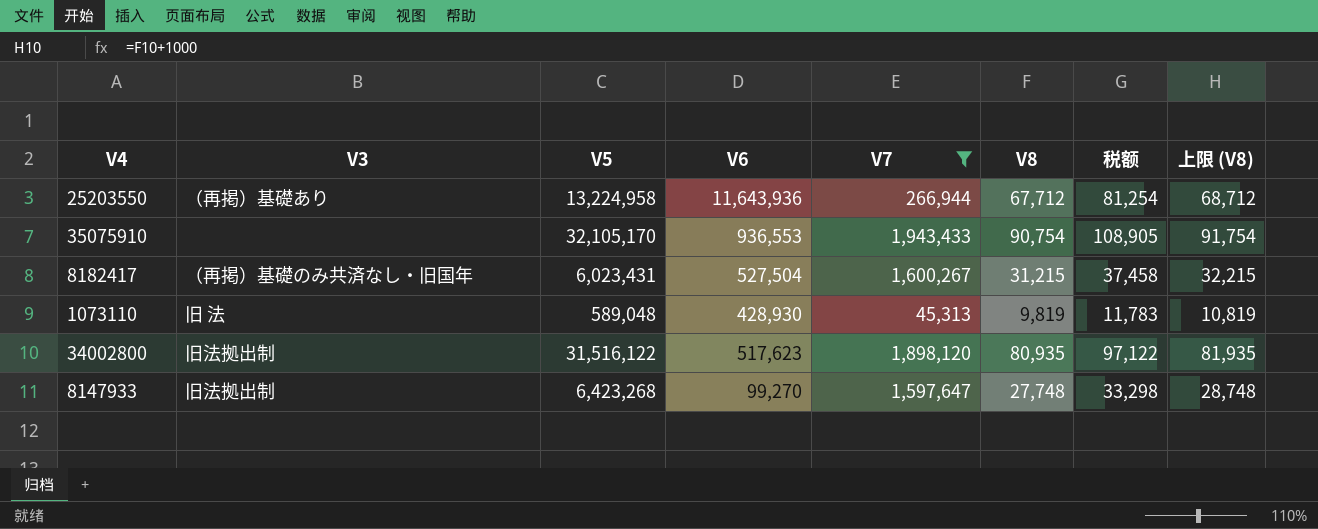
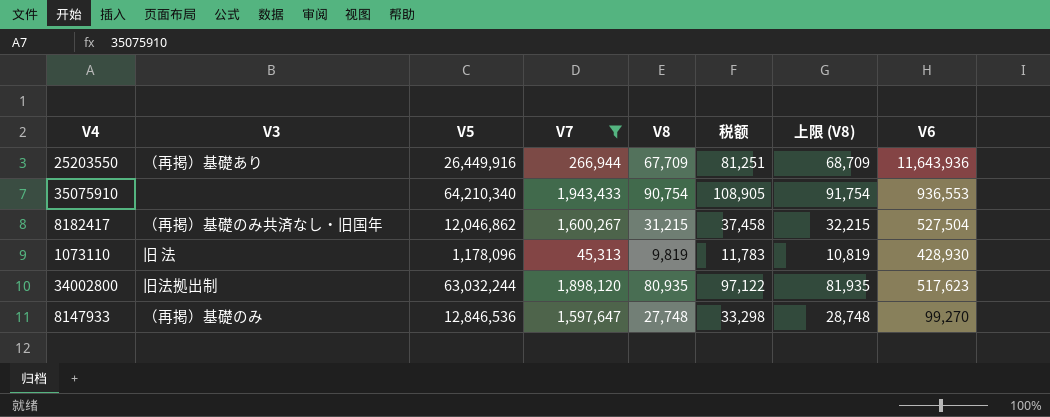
column V6 | position: 4 -> 8
25203550 | V5: 13,224,958 -> 26,449,916
25203550 | V8: 67,712 -> 67,709
25203550 | 税额: 81,254 -> 81,251
25203550 | 上限 (V8): 68,712 -> 68,709
35075910 | V5: 32,105,170 -> 64,210,340
8182417 | V5: 6,023,431 -> 12,046,862
1073110 | V5: 589,048 -> 1,178,096
34002800 | V5: 31,516,122 -> 63,032,244
8147933 | V3: 旧法拠出制 -> （再掲）基礎のみ
8147933 | V5: 6,423,268 -> 12,846,536

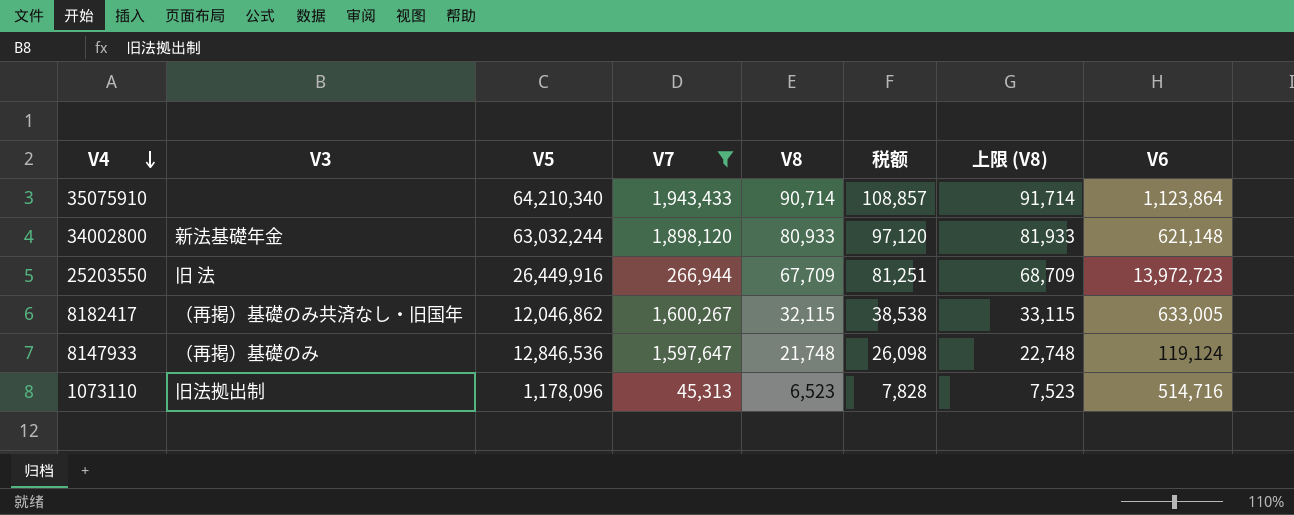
row order: none -> V4 descending
35075910 | V8: 90,754 -> 90,714
35075910 | 税额: 108,905 -> 108,857
35075910 | 上限 (V8): 91,754 -> 91,714
35075910 | V6: 936,553 -> 1,123,864
34002800 | V3: 旧法拠出制 -> 新法基礎年金
34002800 | V8: 80,935 -> 80,933
34002800 | 税额: 97,122 -> 97,120
34002800 | 上限 (V8): 81,935 -> 81,933
34002800 | V6: 517,623 -> 621,148
25203550 | V3: （再掲）基礎あり -> 旧 法
25203550 | V6: 11,643,936 -> 13,972,723
8182417 | V8: 31,215 -> 32,115
8182417 | 税额: 37,458 -> 38,538
8182417 | 上限 (V8): 32,215 -> 33,115
8182417 | V6: 527,504 -> 633,005
8147933 | V8: 27,748 -> 21,748
8147933 | 税额: 33,298 -> 26,098
8147933 | 上限 (V8): 28,748 -> 22,748
8147933 | V6: 99,270 -> 119,124
1073110 | V3: 旧 法 -> 旧法拠出制
1073110 | V8: 9,819 -> 6,523
1073110 | 税额: 11,783 -> 7,828
1073110 | 上限 (V8): 10,819 -> 7,523
1073110 | V6: 428,930 -> 514,716

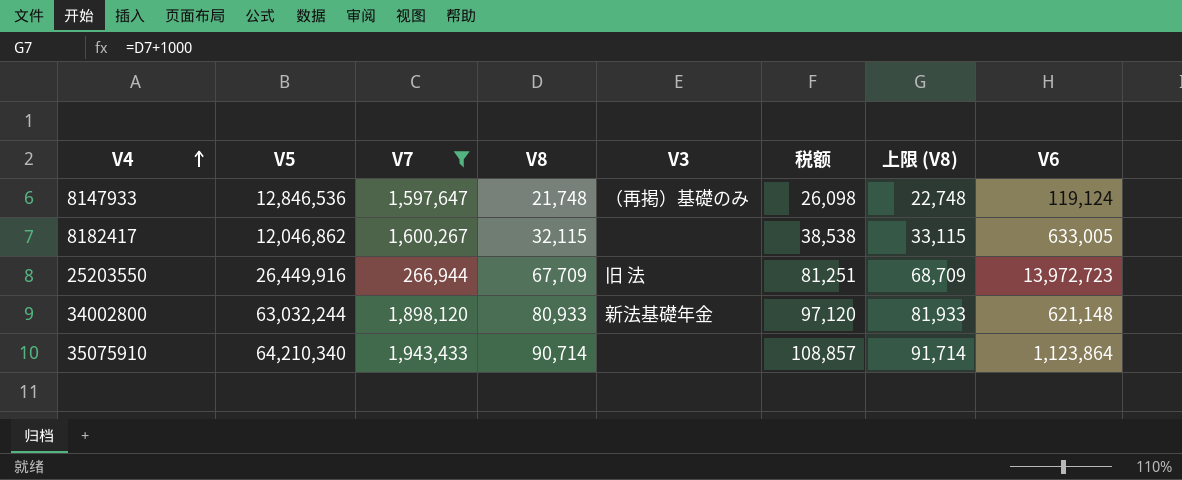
row order: V4 descending -> V4 ascending
column V3 | position: 2 -> 5
row 1073110: 旧法拠出制 | 1,178,096 | 45,313 | 6,523 | 7,828 | 7,523 | 514,716 -> none
8182417 | V3: （再掲）基礎のみ共済なし・旧国年 -> none

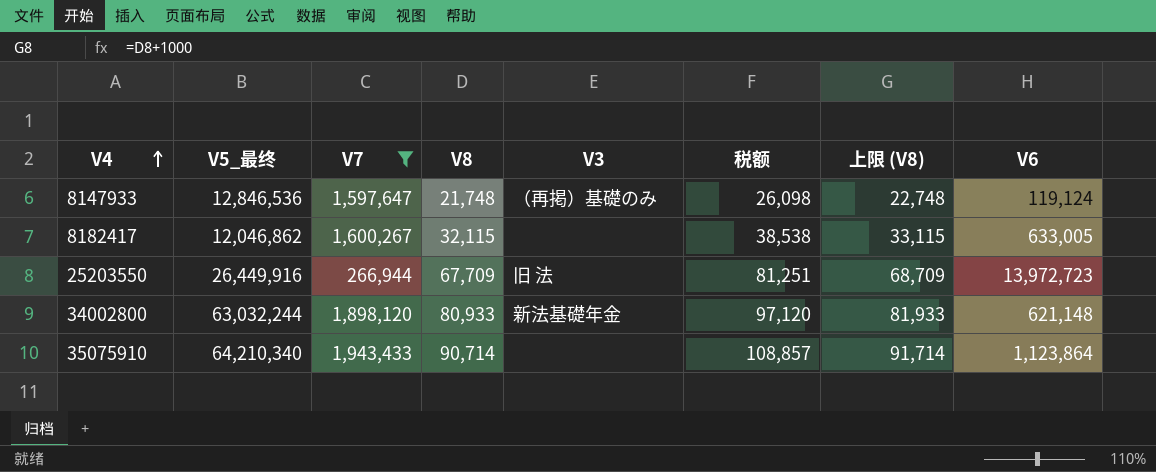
column name: V5 -> V5_最终

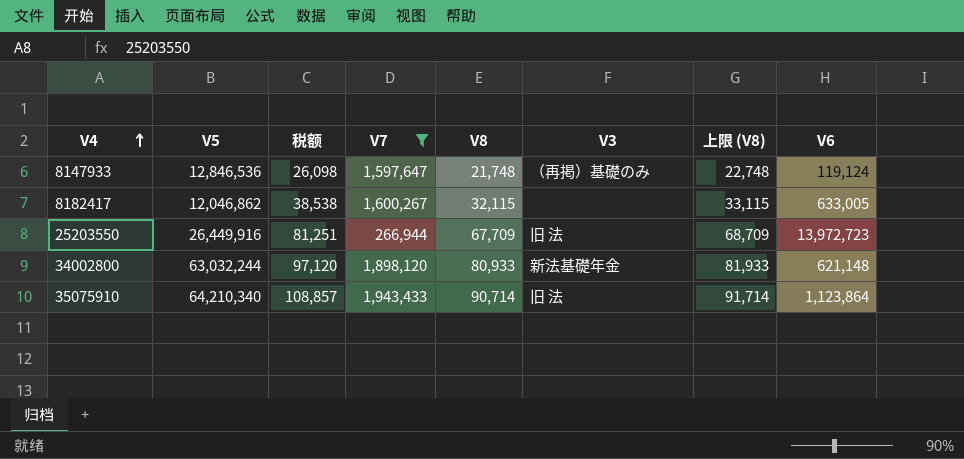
column name: V5_最终 -> V5
column 税额 | position: 6 -> 3
35075910 | V3: none -> 旧 法

